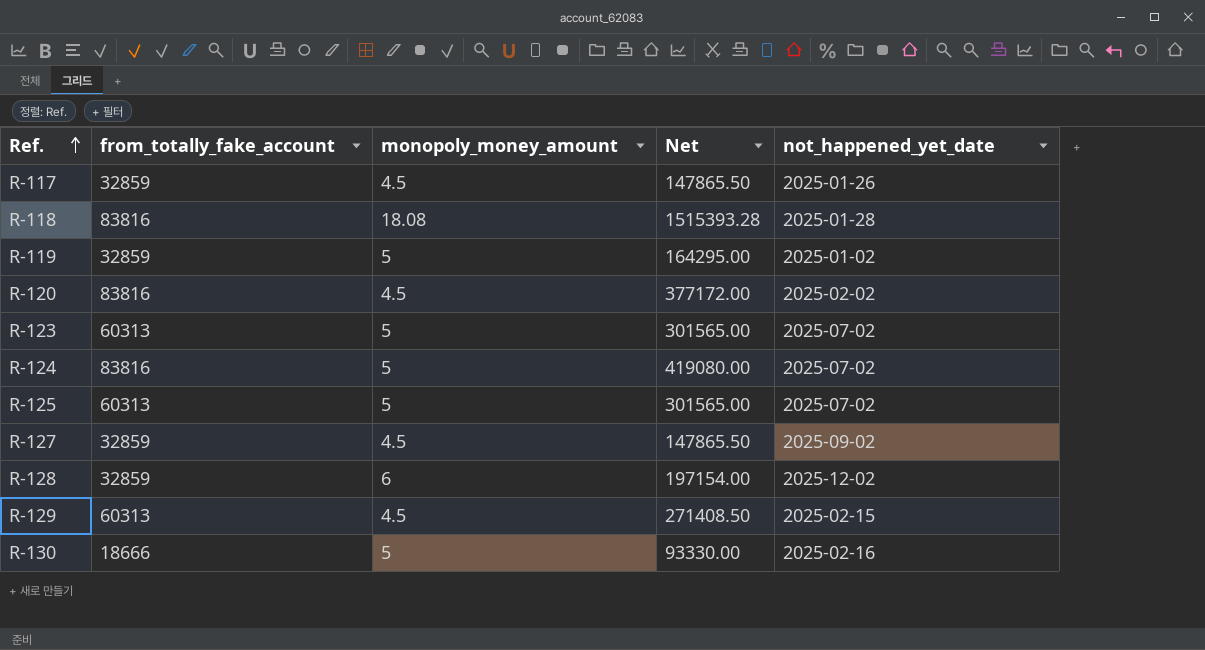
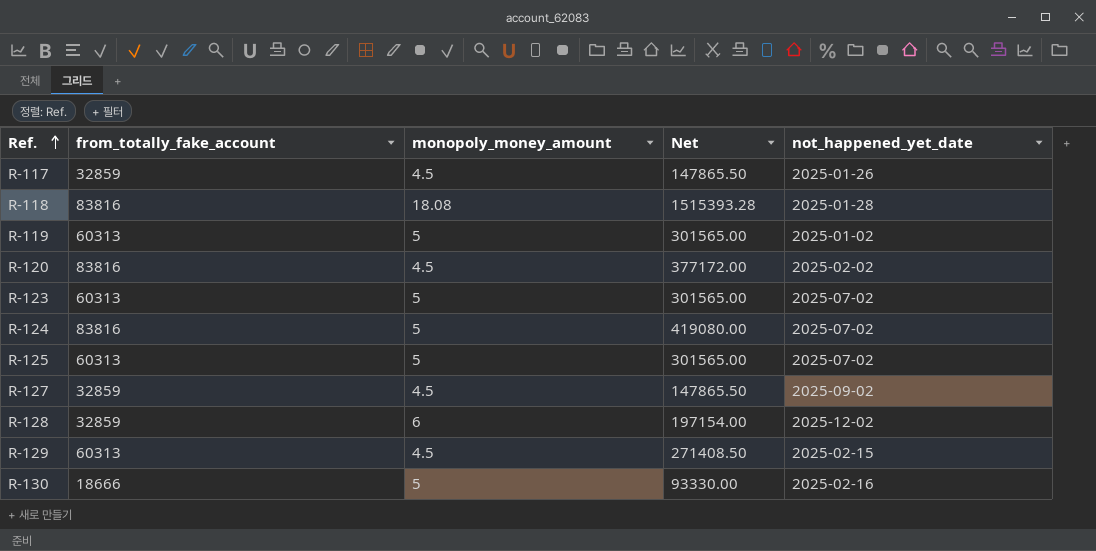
R-119 | from_totally_fake_account: 32859 -> 60313
R-119 | Net: 164295.00 -> 301565.00

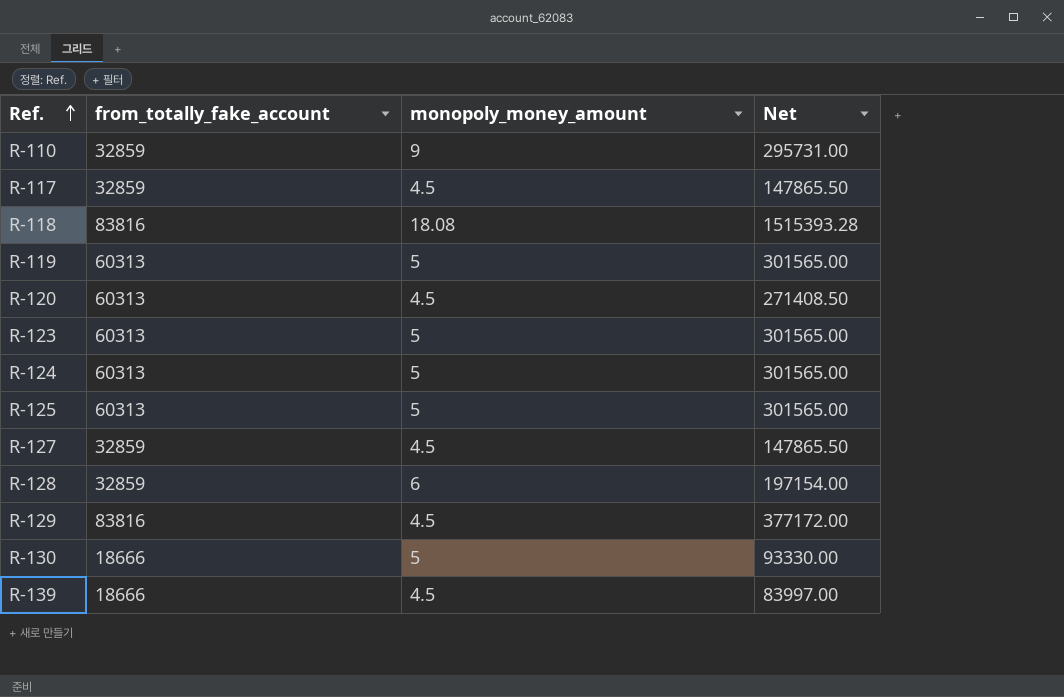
column not_happened_yet_date | position: 5 -> none
row R-110: none -> 32859 | 9 | 295731.00
R-120 | from_totally_fake_account: 83816 -> 60313
R-120 | Net: 377172.00 -> 271408.50
R-124 | from_totally_fake_account: 83816 -> 60313
R-124 | Net: 419080.00 -> 301565.00
R-129 | from_totally_fake_account: 60313 -> 83816
R-129 | Net: 271408.50 -> 377172.00
row R-139: none -> 18666 | 4.5 | 83997.00

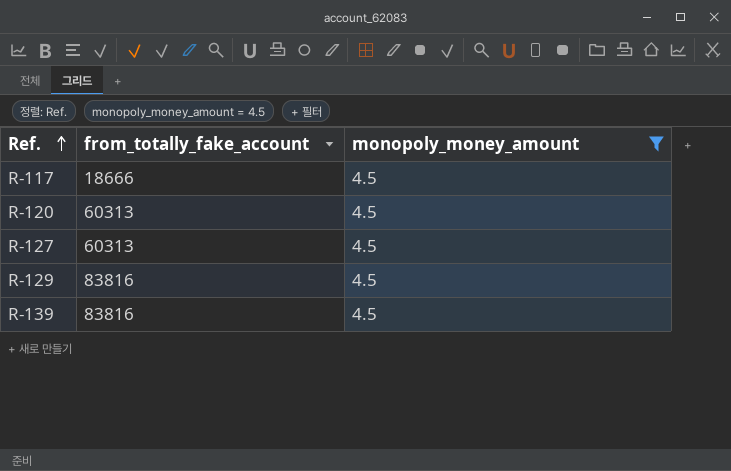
filter: none -> monopoly_money_amount = 4.5
column Net | formula: [from_totally_fake_account] * [monopoly_money_amount] -> none
R-117 | from_totally_fake_account: 32859 -> 18666
R-127 | from_totally_fake_account: 32859 -> 60313
R-139 | from_totally_fake_account: 18666 -> 83816

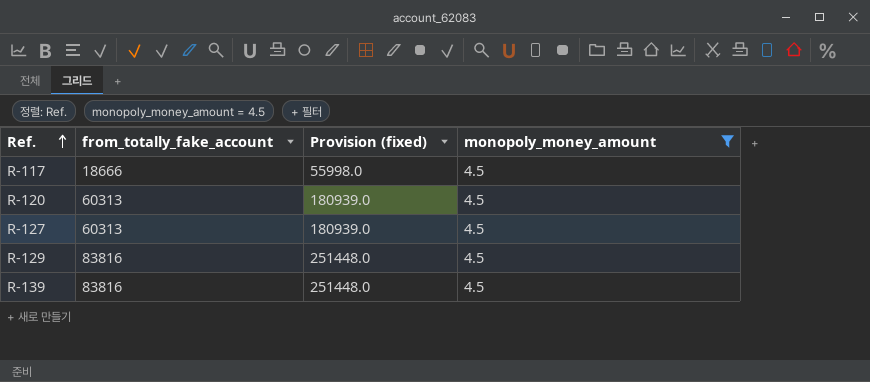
column Provision (fixed) | formula: none -> [from_totally_fake_account] * 3

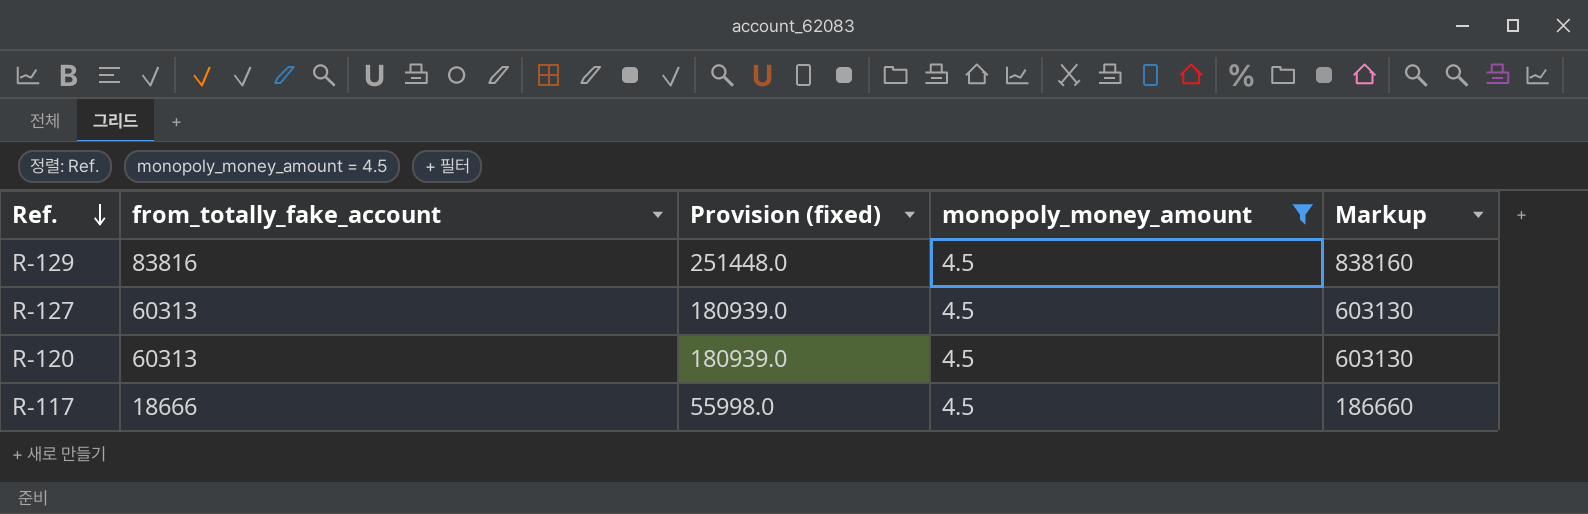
row order: Ref. ascending -> Ref. descending
column Markup | formula: none -> [from_totally_fake_account] * 10
row R-139: 83816 | 251448.0 | 4.5 -> none

